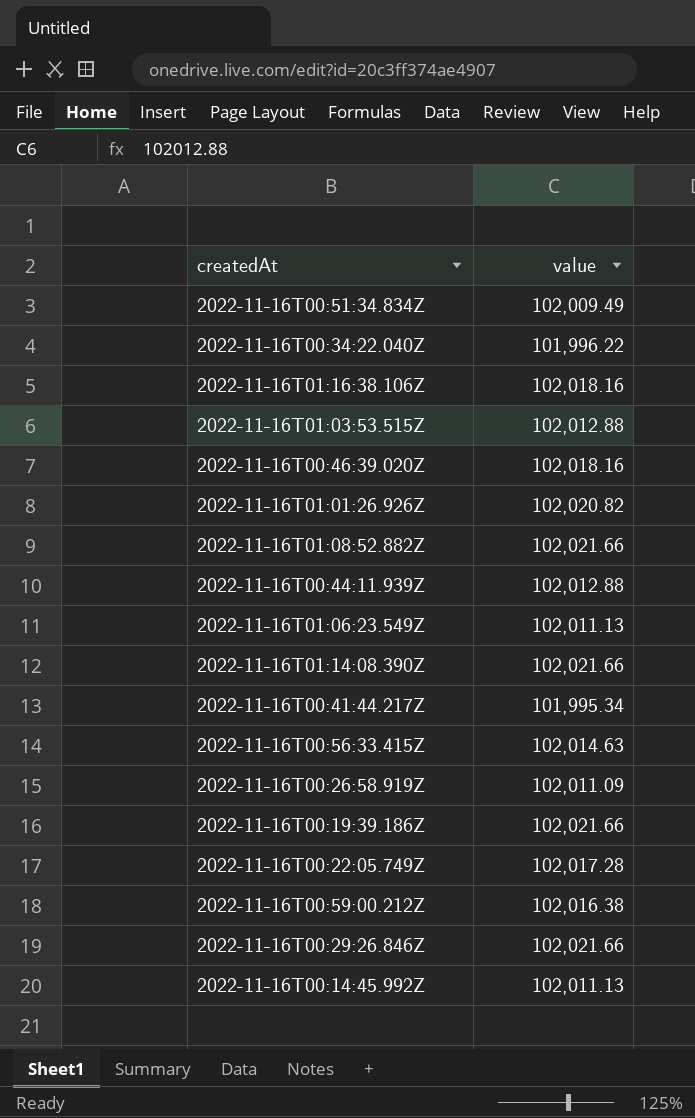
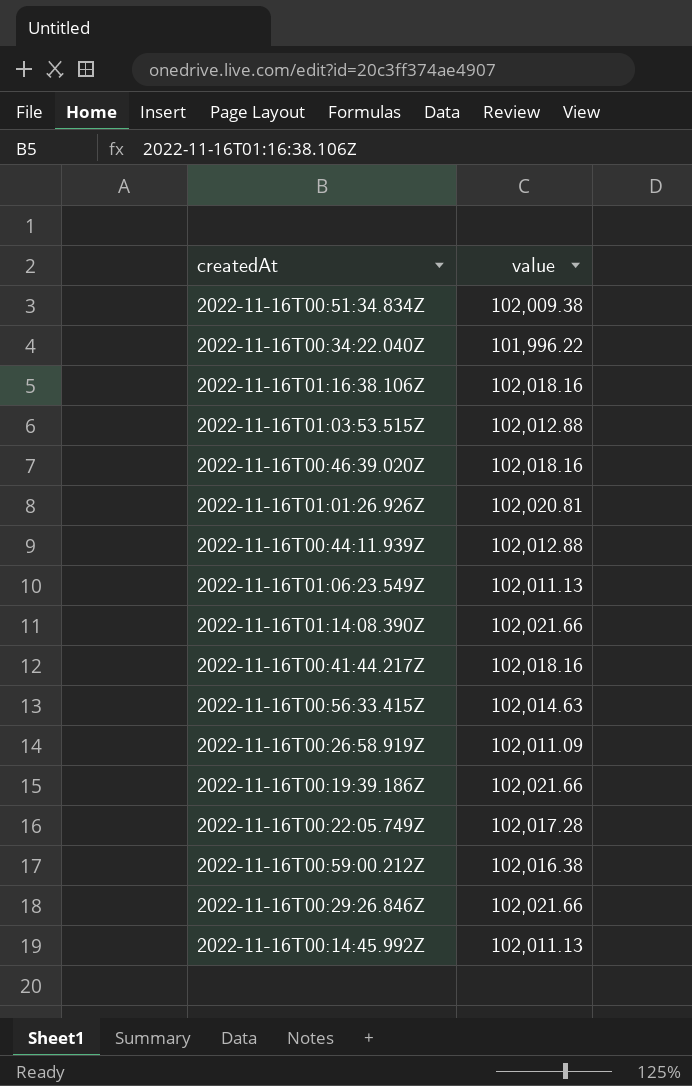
row 2022-11-16T01:08:52.882Z: 102,021.66 -> none
2022-11-16T00:51:34.834Z | value: 102,009.49 -> 102,009.38
2022-11-16T01:01:26.926Z | value: 102,020.82 -> 102,020.81
2022-11-16T00:41:44.217Z | value: 101,995.34 -> 102,018.16

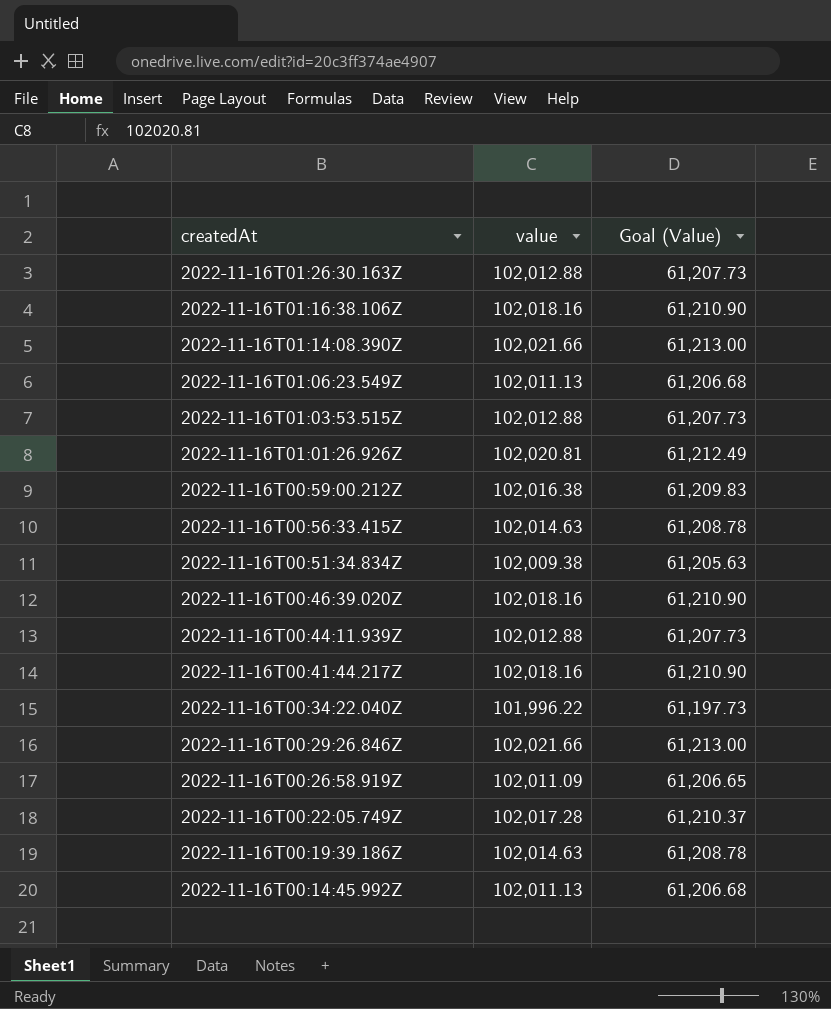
row order: none -> createdAt descending
column Goal (Value) | formula: none -> [value] * 0.6
row 2022-11-16T01:26:30.163Z: none -> 102,012.88 | 61,207.73
2022-11-16T00:19:39.186Z | value: 102,021.66 -> 102,014.63

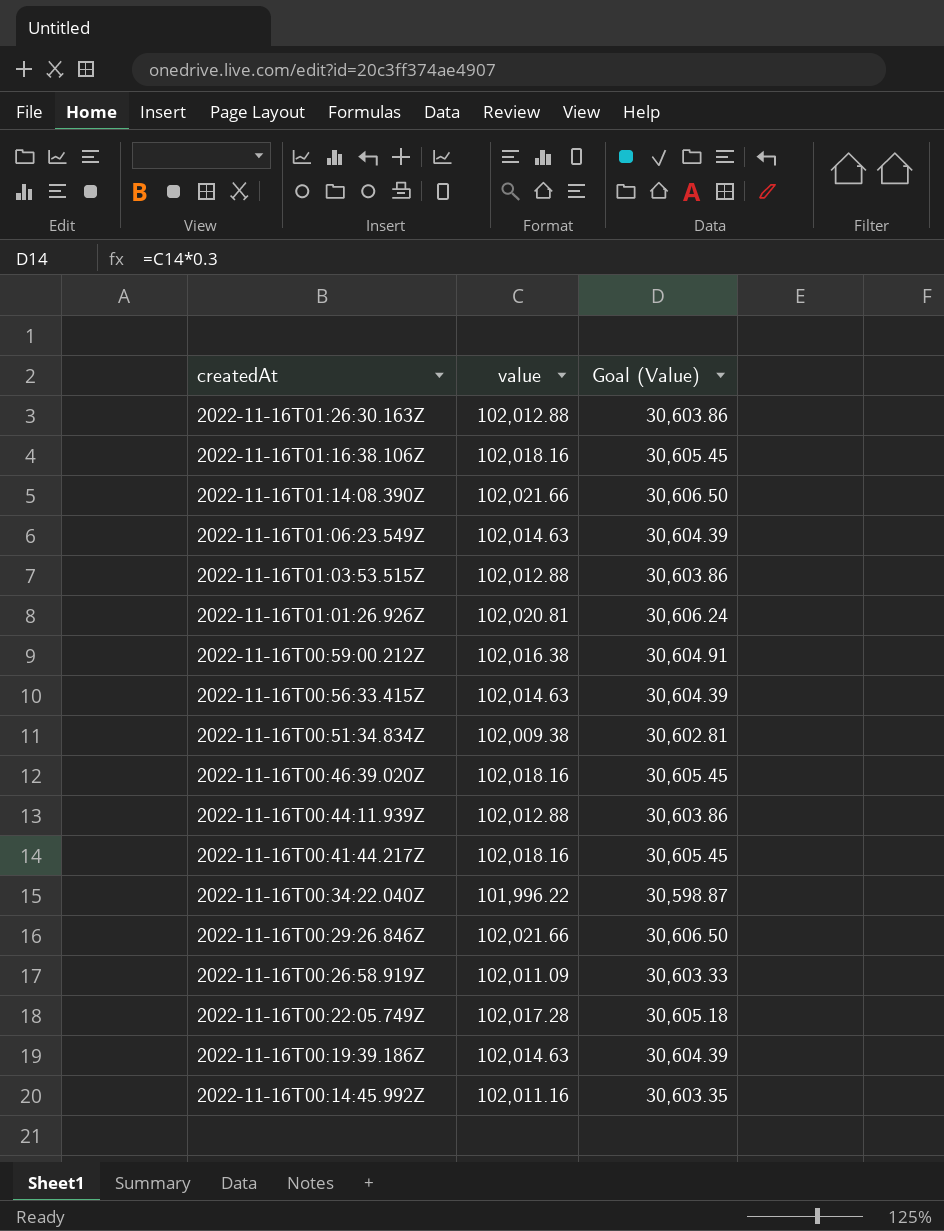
column Goal (Value) | formula: [value] * 0.6 -> [value] * 0.3
2022-11-16T01:06:23.549Z | value: 102,011.13 -> 102,014.63
2022-11-16T00:14:45.992Z | value: 102,011.13 -> 102,011.16

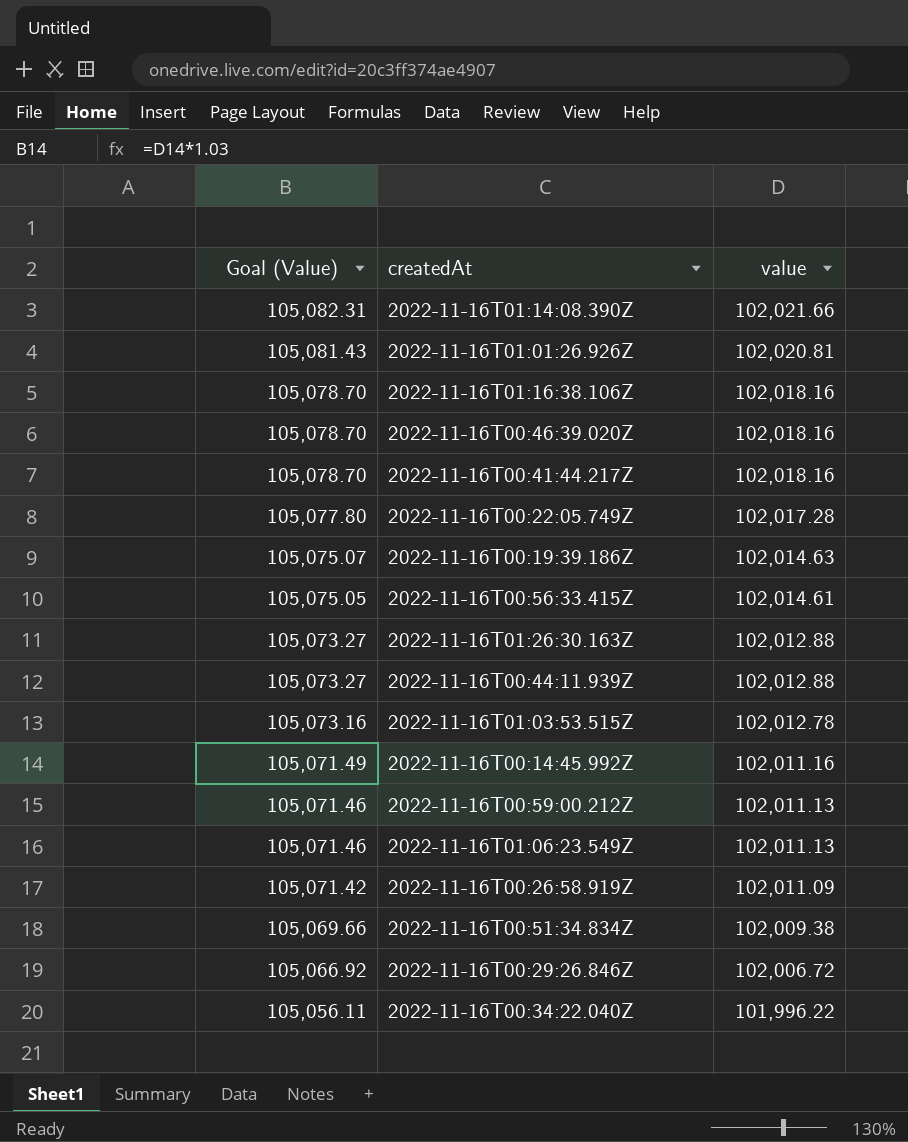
row order: createdAt descending -> Goal (Value) descending
column Goal (Value) | formula: [value] * 0.3 -> [value] * 1.03
column Goal (Value) | position: 3 -> 1
2022-11-16T00:56:33.415Z | value: 102,014.63 -> 102,014.61
2022-11-16T01:03:53.515Z | value: 102,012.88 -> 102,012.78
2022-11-16T00:59:00.212Z | value: 102,016.38 -> 102,011.13
2022-11-16T01:06:23.549Z | value: 102,014.63 -> 102,011.13
2022-11-16T00:29:26.846Z | value: 102,021.66 -> 102,006.72

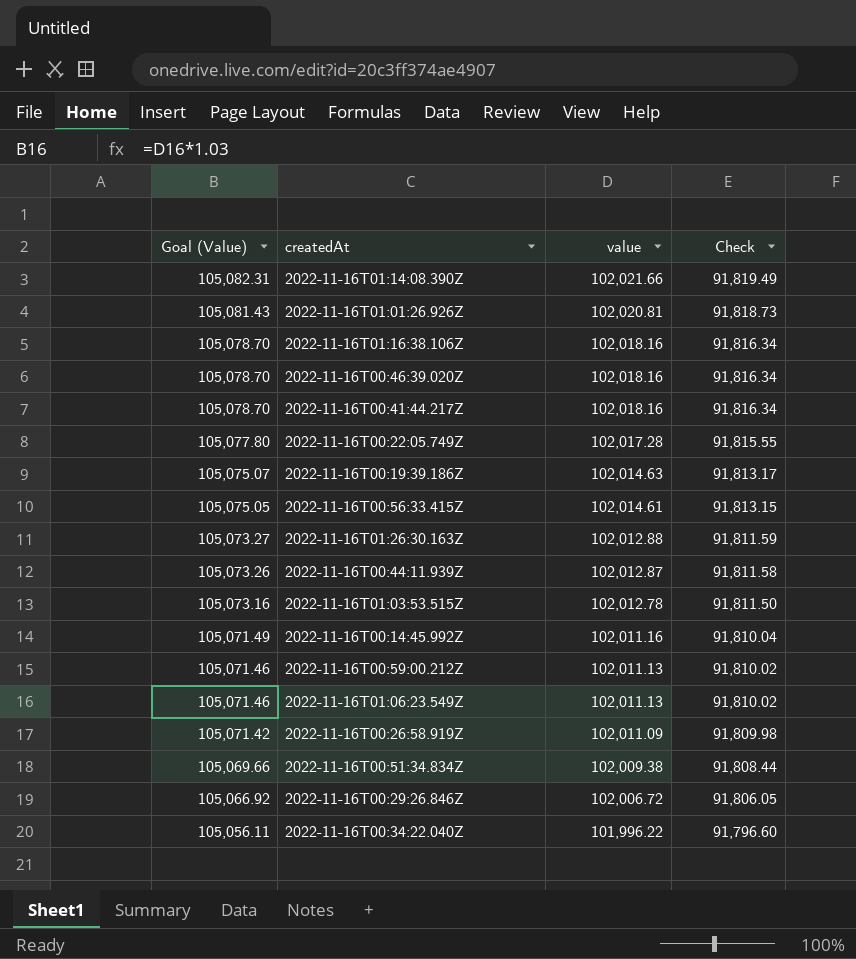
column Check | formula: none -> [value] * 0.9
2022-11-16T00:44:11.939Z | Goal (Value): 105,073.27 -> 105,073.26
2022-11-16T00:44:11.939Z | value: 102,012.88 -> 102,012.87

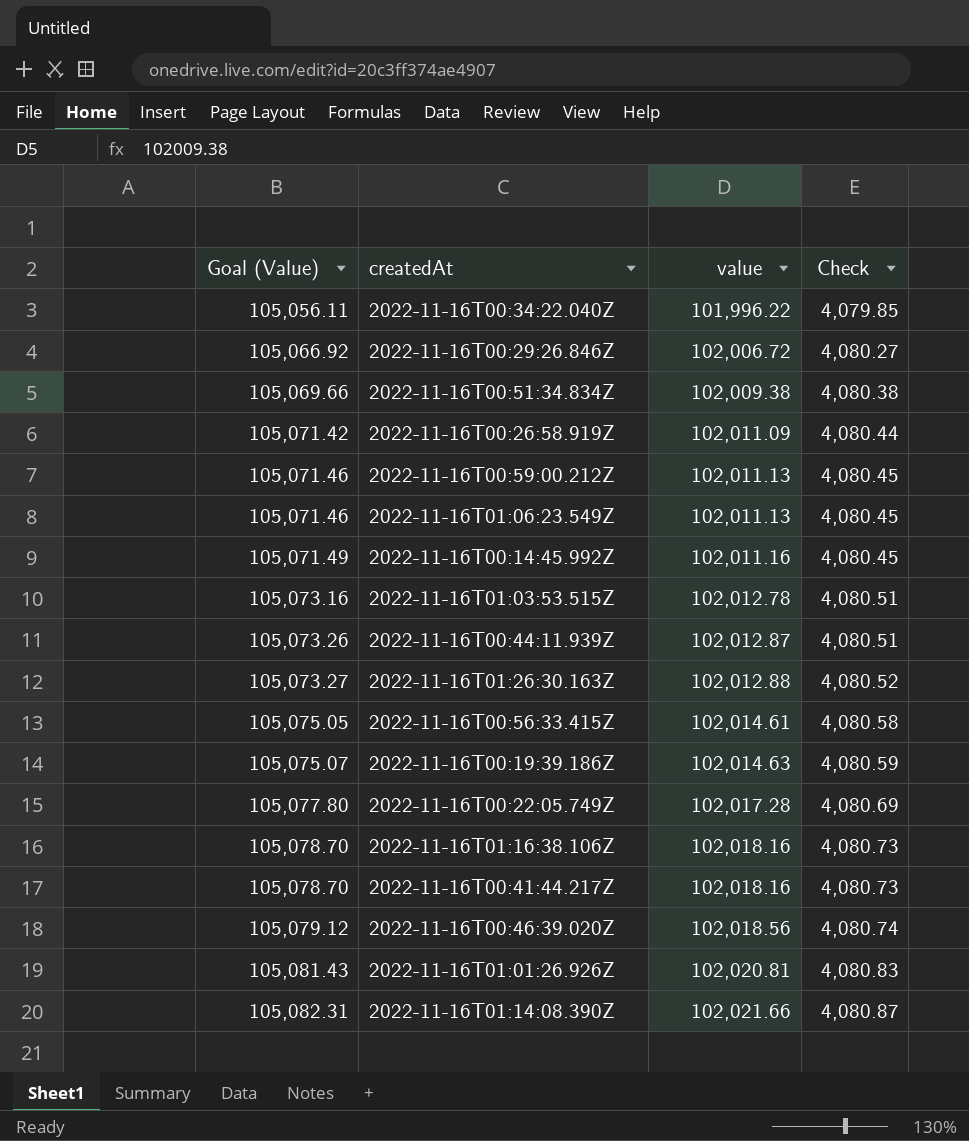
row order: Goal (Value) descending -> Goal (Value) ascending
column Check | formula: [value] * 0.9 -> [value] * 0.04
2022-11-16T00:46:39.020Z | Goal (Value): 105,078.70 -> 105,079.12
2022-11-16T00:46:39.020Z | value: 102,018.16 -> 102,018.56

